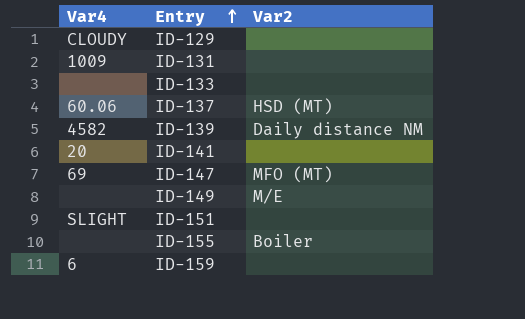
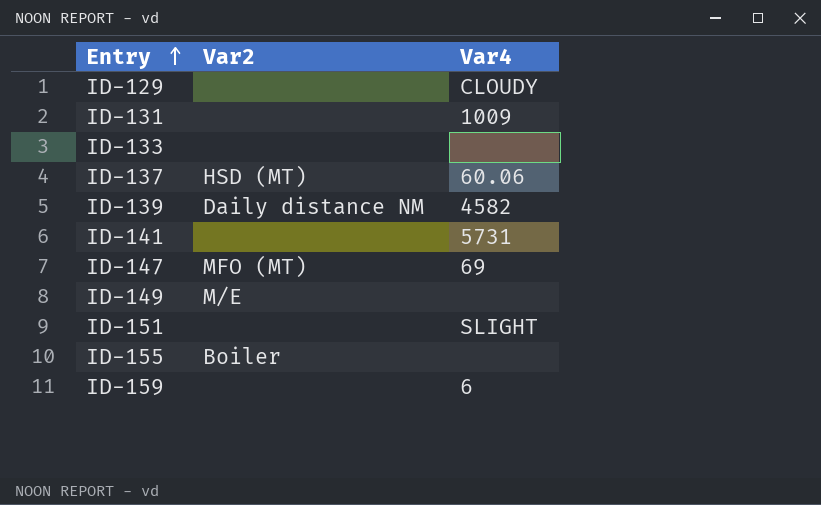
column Var4 | position: 1 -> 3
ID-141 | Var4: 20 -> 5731

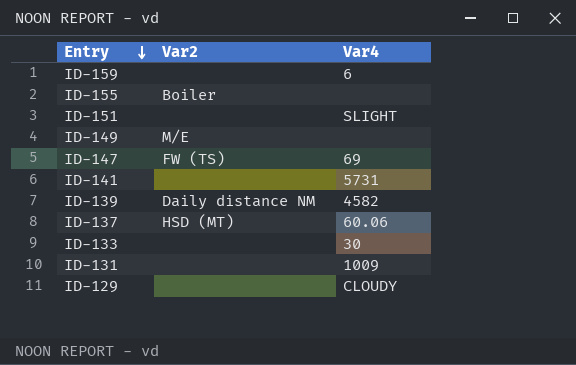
row order: Entry ascending -> Entry descending
ID-147 | Var2: MFO (MT) -> FW (TS)
ID-133 | Var4: none -> 30

